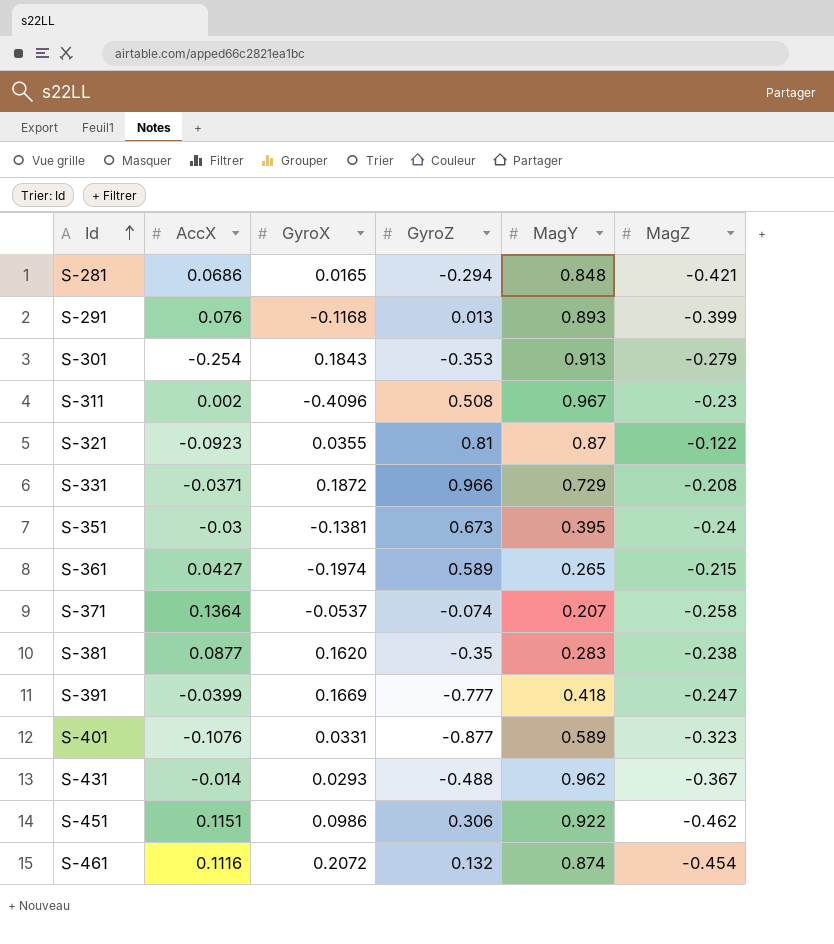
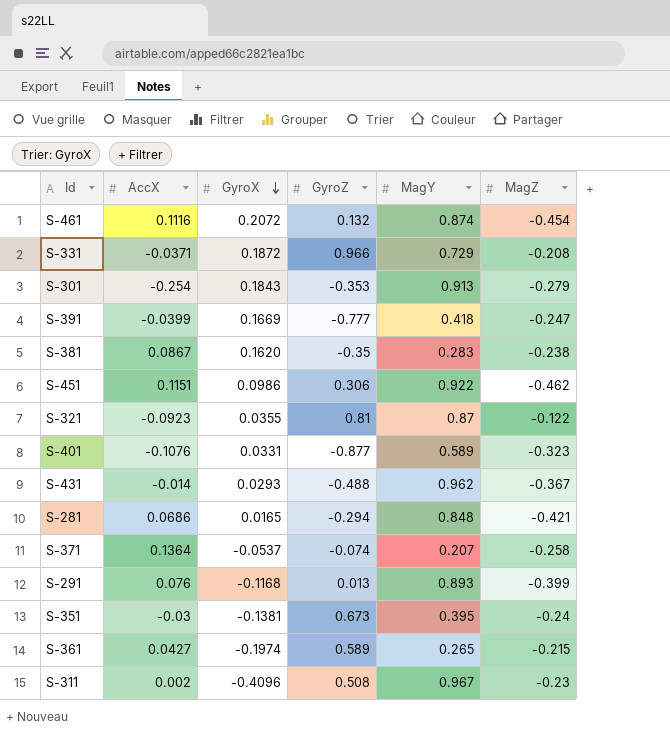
row order: Id ascending -> GyroX descending
S-381 | AccX: 0.0877 -> 0.0867

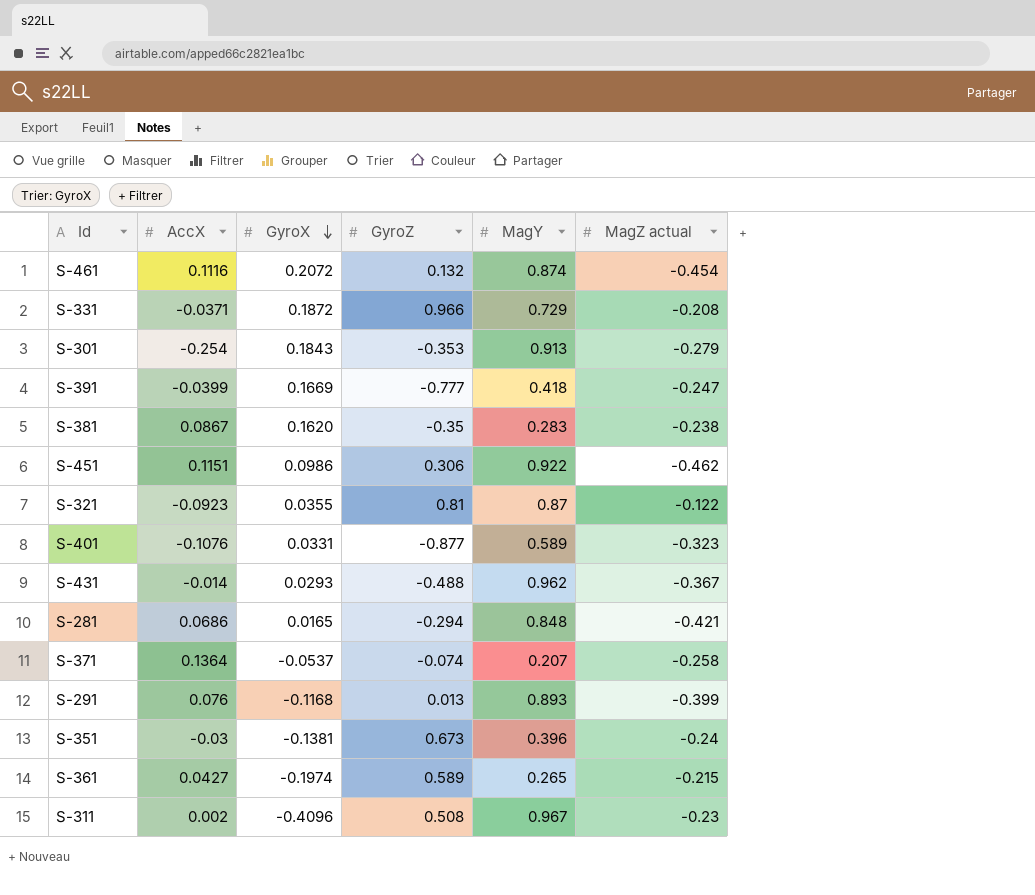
column name: MagZ -> MagZ actual
S-351 | MagY: 0.395 -> 0.396

